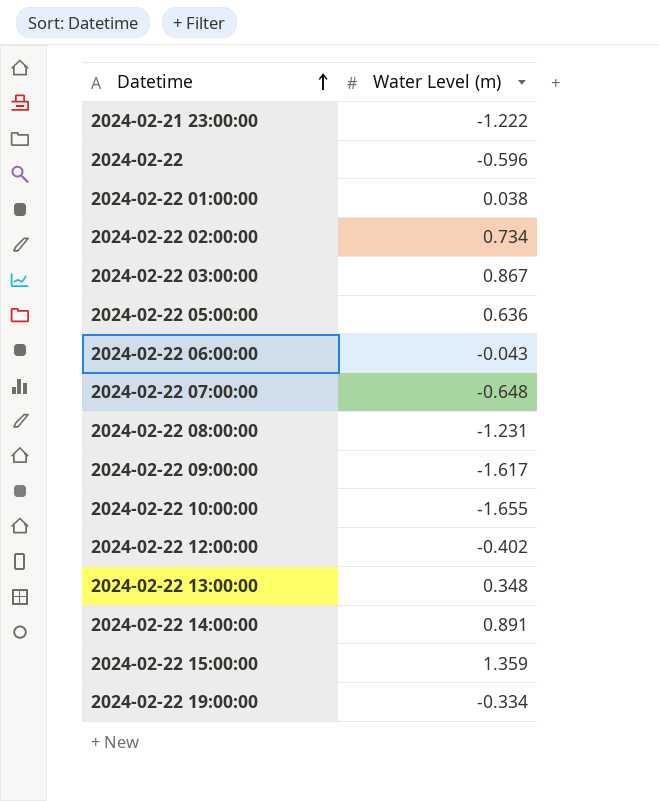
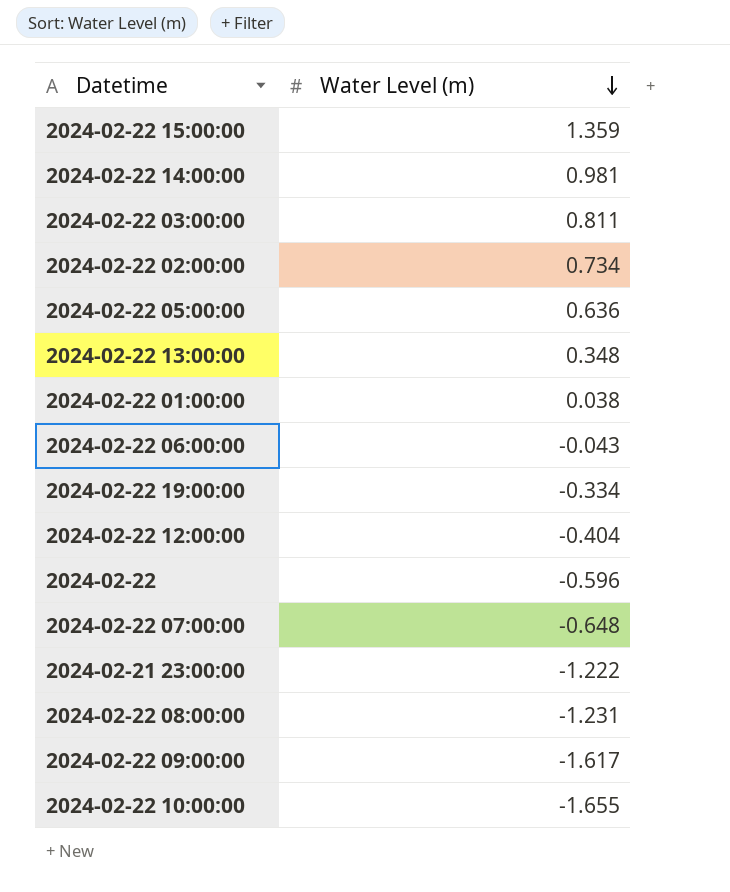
row order: Datetime ascending -> Water Level (m) descending
2024-02-22 14:00:00 | Water Level (m): 0.891 -> 0.981
2024-02-22 03:00:00 | Water Level (m): 0.867 -> 0.811
2024-02-22 12:00:00 | Water Level (m): -0.402 -> -0.404

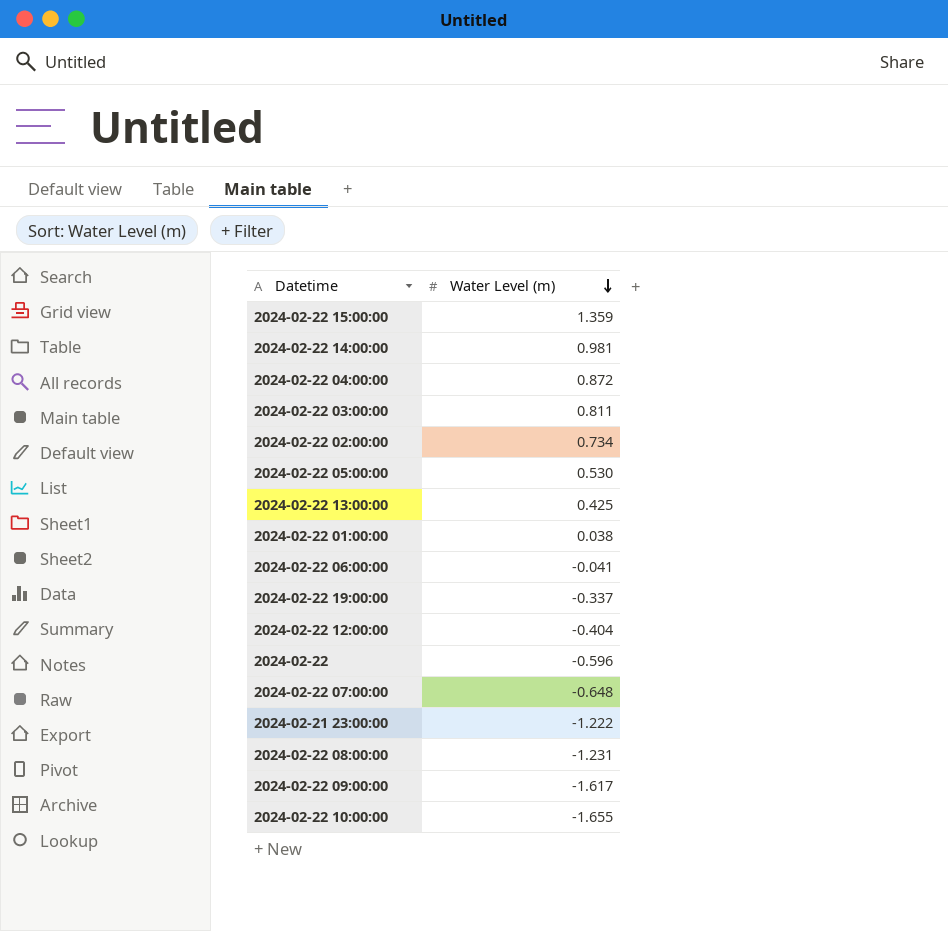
row 2024-02-22 04:00:00: none -> 0.872
2024-02-22 05:00:00 | Water Level (m): 0.636 -> 0.530
2024-02-22 13:00:00 | Water Level (m): 0.348 -> 0.425
2024-02-22 06:00:00 | Water Level (m): -0.043 -> -0.041
2024-02-22 19:00:00 | Water Level (m): -0.334 -> -0.337

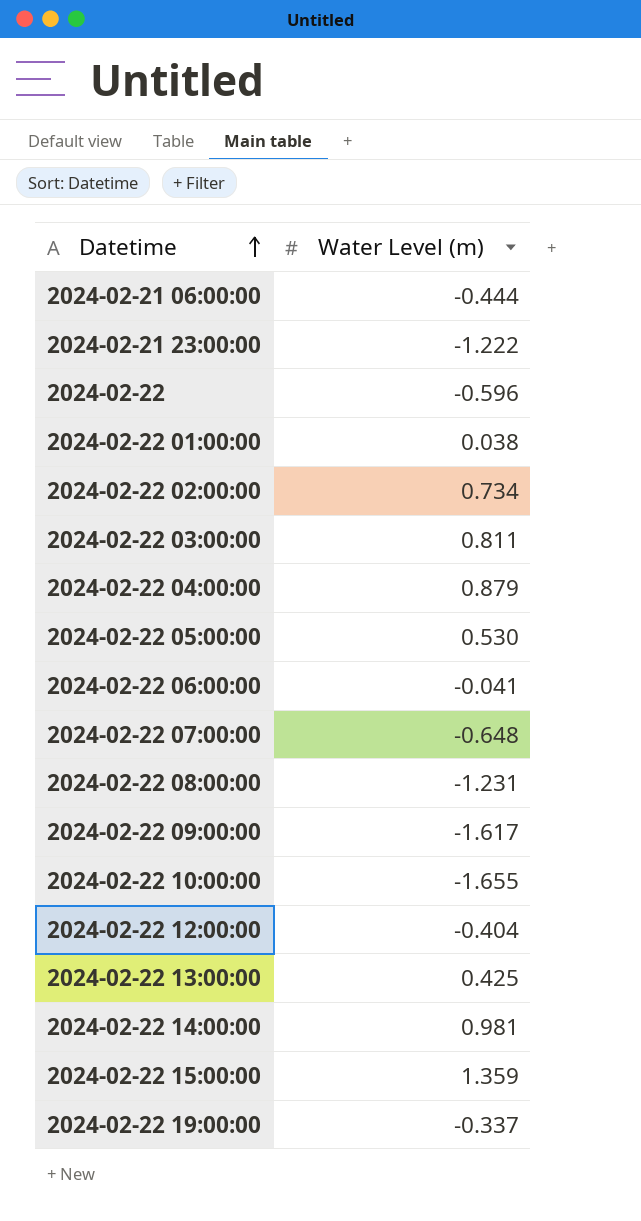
row order: Water Level (m) descending -> Datetime ascending
row 2024-02-21 06:00:00: none -> -0.444
2024-02-22 04:00:00 | Water Level (m): 0.872 -> 0.879

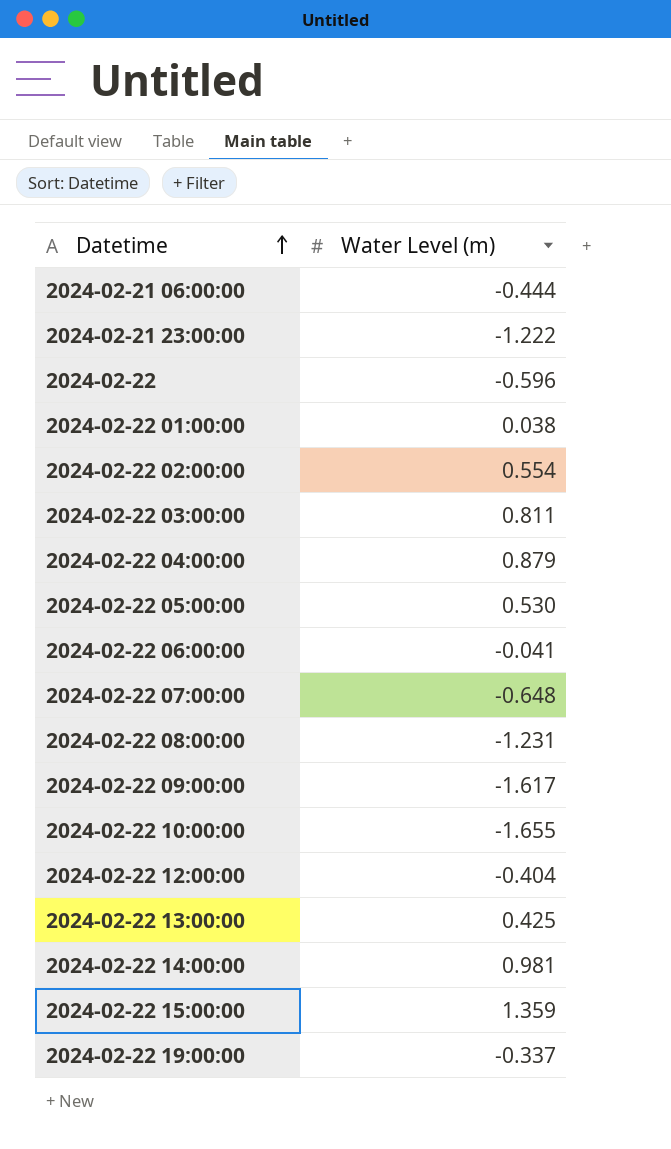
2024-02-22 02:00:00 | Water Level (m): 0.734 -> 0.554

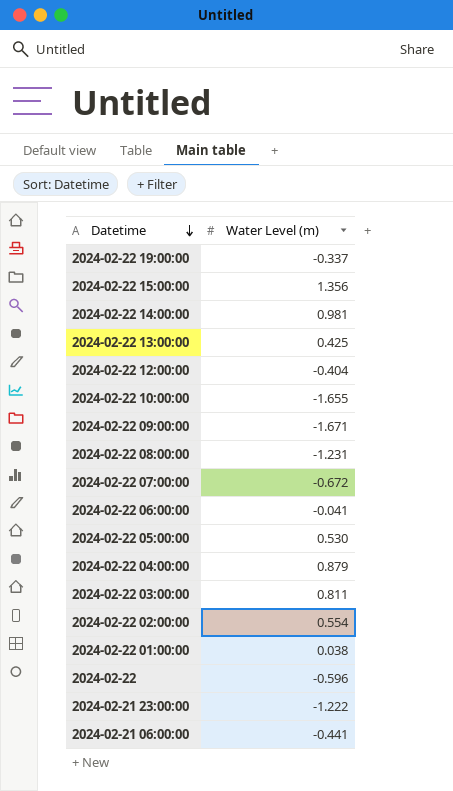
row order: Datetime ascending -> Datetime descending
2024-02-22 15:00:00 | Water Level (m): 1.359 -> 1.356
2024-02-22 09:00:00 | Water Level (m): -1.617 -> -1.671
2024-02-22 07:00:00 | Water Level (m): -0.648 -> -0.672
2024-02-21 06:00:00 | Water Level (m): -0.444 -> -0.441

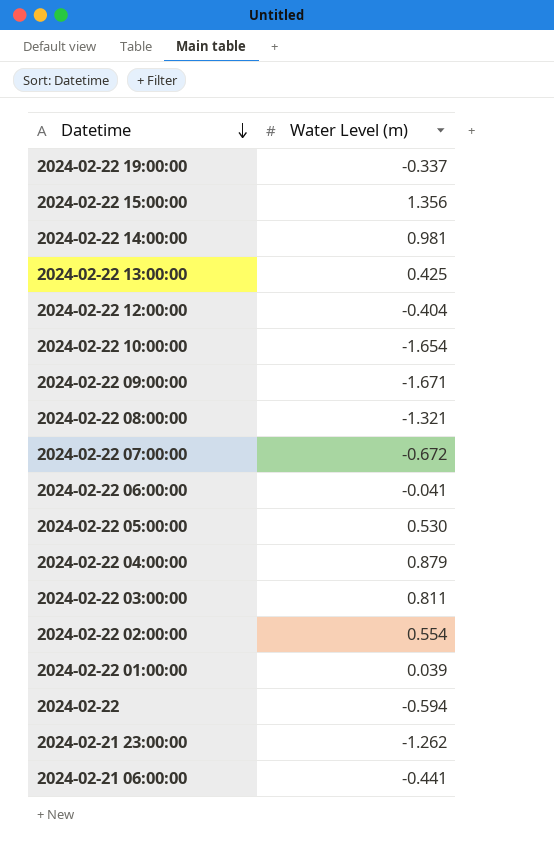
2024-02-22 10:00:00 | Water Level (m): -1.655 -> -1.654
2024-02-22 08:00:00 | Water Level (m): -1.231 -> -1.321
2024-02-22 01:00:00 | Water Level (m): 0.038 -> 0.039
2024-02-22 | Water Level (m): -0.596 -> -0.594
2024-02-21 23:00:00 | Water Level (m): -1.222 -> -1.262

